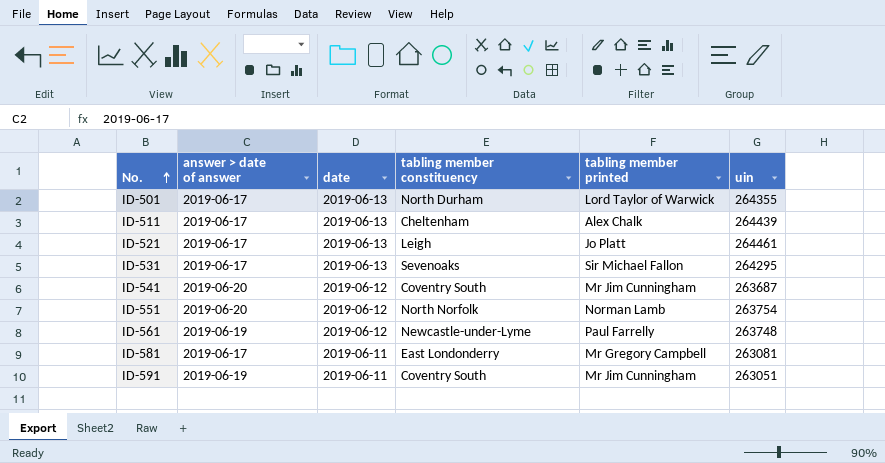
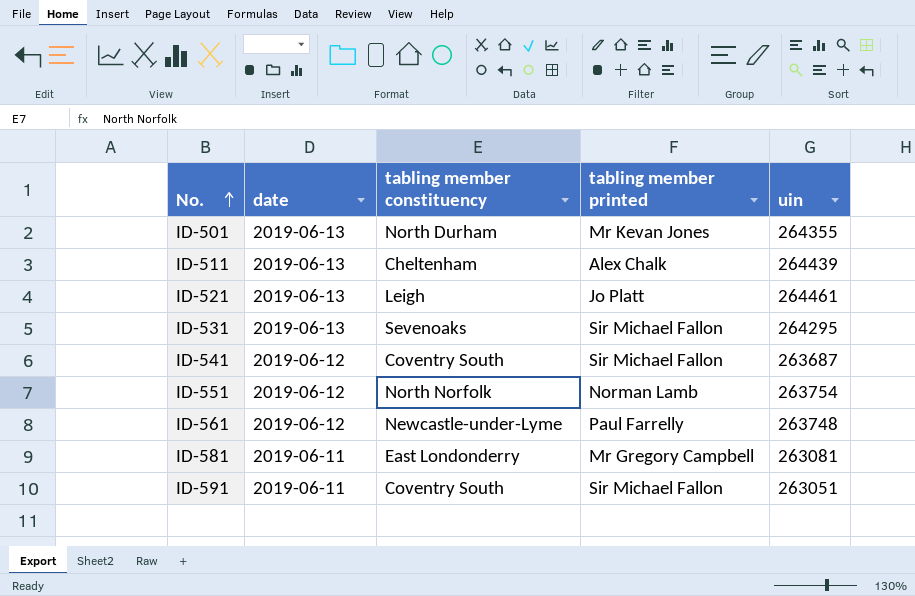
column answer > date of answer | position: 2 -> none
ID-501 | tabling member printed: Lord Taylor of Warwick -> Mr Kevan Jones
ID-541 | tabling member printed: Mr Jim Cunningham -> Sir Michael Fallon
ID-591 | tabling member printed: Mr Jim Cunningham -> Sir Michael Fallon

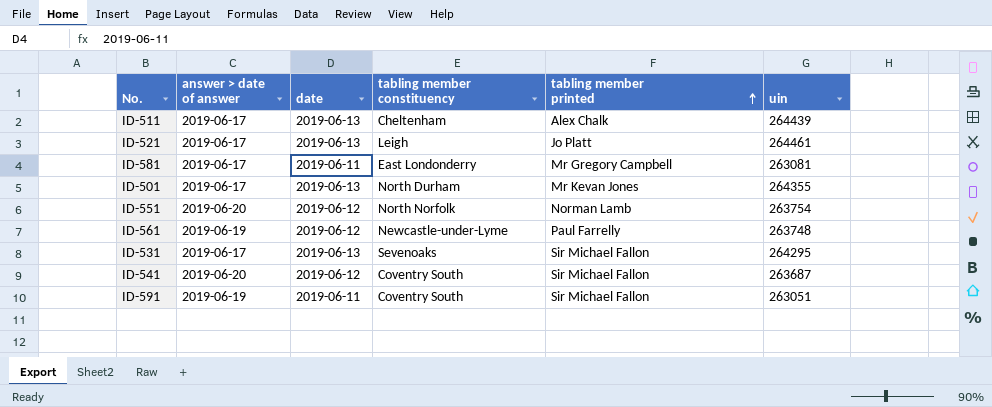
row order: No. ascending -> tabling member printed ascending
column answer > date of answer | position: none -> 2

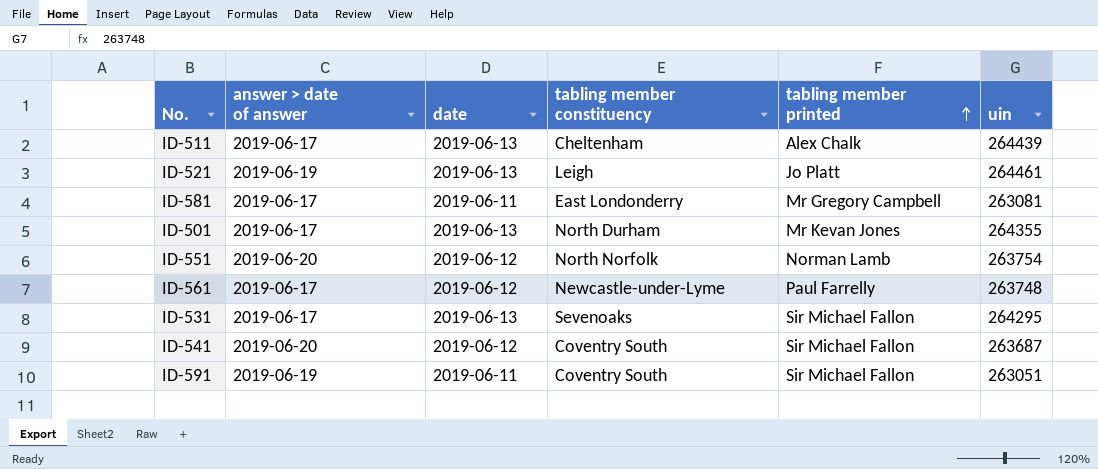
ID-521 | answer > date of answer: 2019-06-17 -> 2019-06-19
ID-561 | answer > date of answer: 2019-06-19 -> 2019-06-17

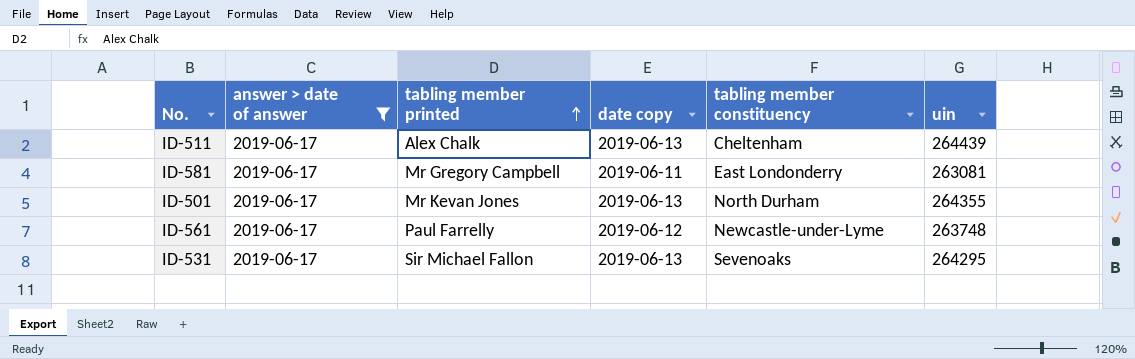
filter: none -> answer > date of answer = 2019-06-17
column tabling member printed | position: 5 -> 3
column name: date -> date copy

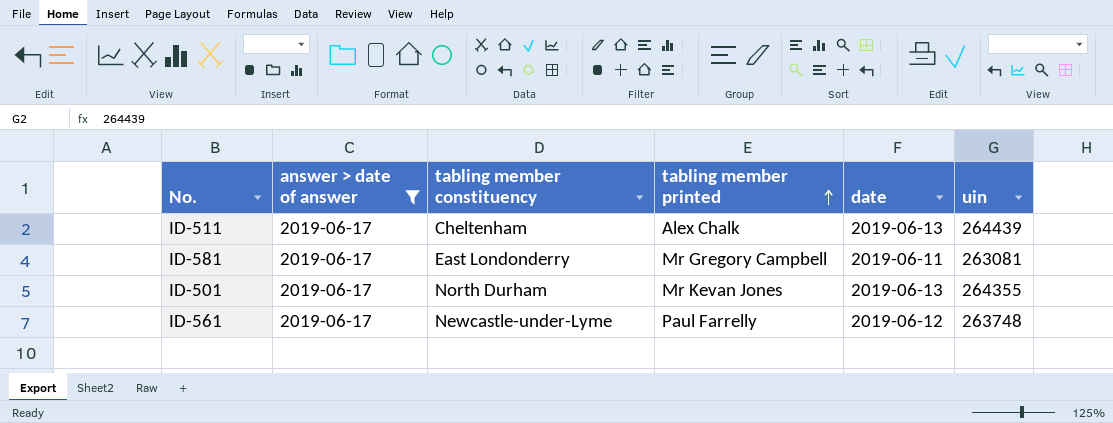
column tabling member constituency | position: 5 -> 3
column name: date copy -> date
row ID-531: 2019-06-17 | Sir Michael Fallon | 2019-06-13 | Sevenoaks | 264295 -> none

